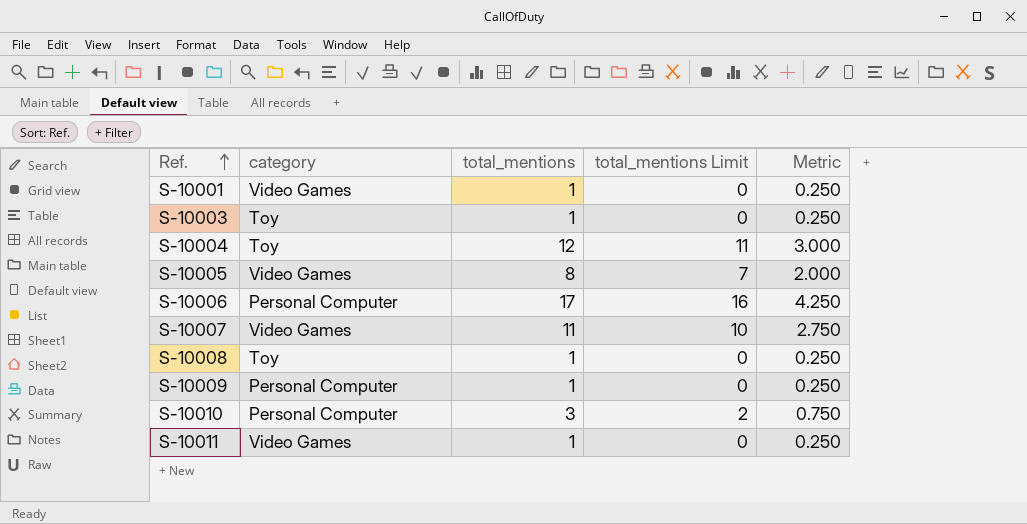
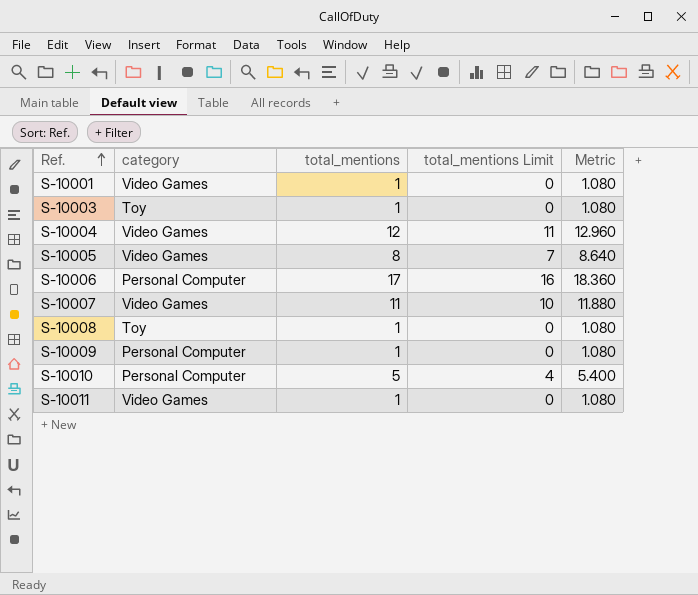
column Metric | formula: [total_mentions] * 0.25 -> [total_mentions] * 1.08
S-10004 | category: Toy -> Video Games
S-10010 | total_mentions: 3 -> 5
S-10010 | total_mentions Limit: 2 -> 4

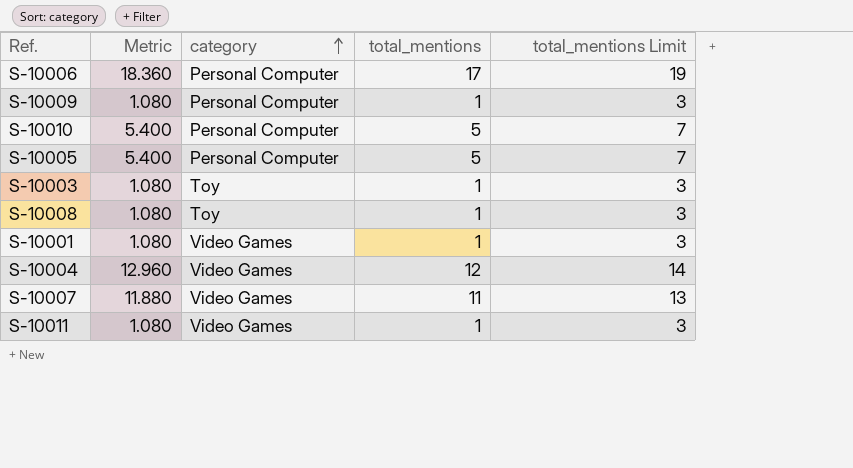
row order: Ref. ascending -> category ascending
column Metric | position: 5 -> 2
column total_mentions Limit | formula: [total_mentions] - 1 -> [total_mentions] + 2
S-10005 | Metric: 8.640 -> 5.400
S-10005 | category: Video Games -> Personal Computer
S-10005 | total_mentions: 8 -> 5

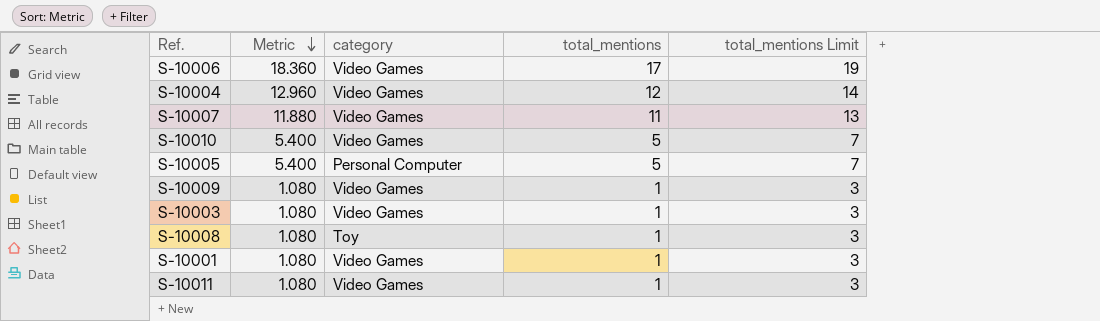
row order: category ascending -> Metric descending
S-10006 | category: Personal Computer -> Video Games
S-10010 | category: Personal Computer -> Video Games
S-10009 | category: Personal Computer -> Video Games
S-10003 | category: Toy -> Video Games

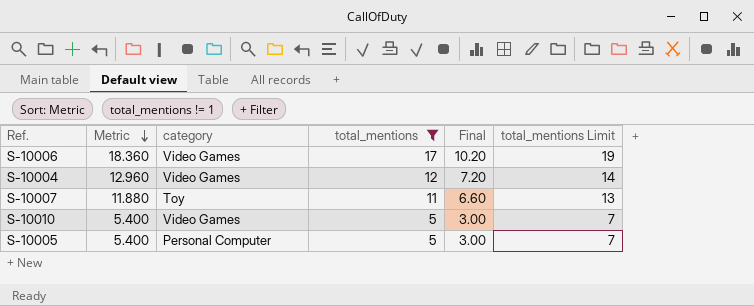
filter: none -> total_mentions != 1
column Final | formula: none -> [total_mentions] * 0.6
S-10007 | category: Video Games -> Toy

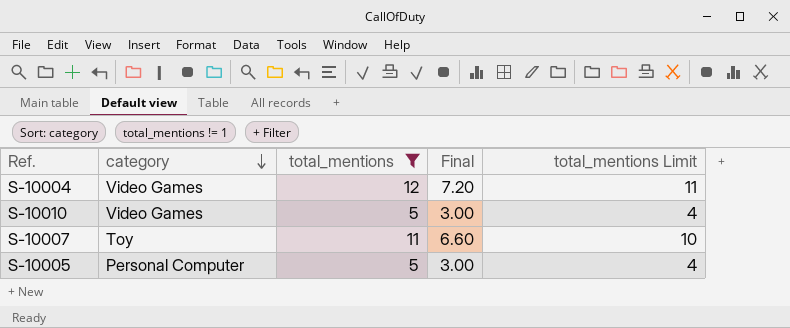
row order: Metric descending -> category descending
column Metric | formula: [total_mentions] * 1.08 -> none
column total_mentions Limit | formula: [total_mentions] + 2 -> [total_mentions] - 1
row S-10006: 18.360 | Video Games | 17 | 10.20 | 19 -> none

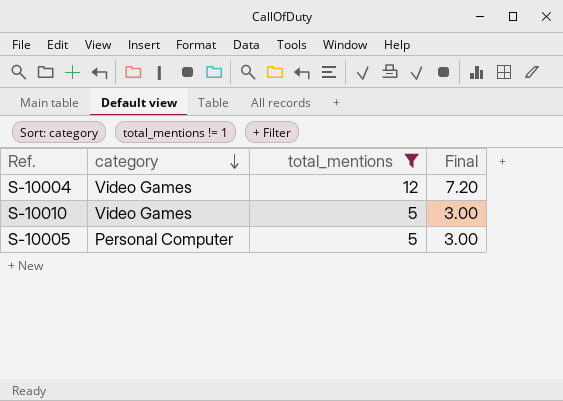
column total_mentions Limit | formula: [total_mentions] - 1 -> none
row S-10007: Toy | 11 | 6.60 | 10 -> none

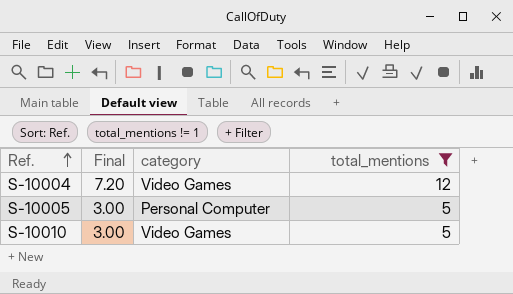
row order: category descending -> Ref. ascending
column Final | position: 4 -> 2

